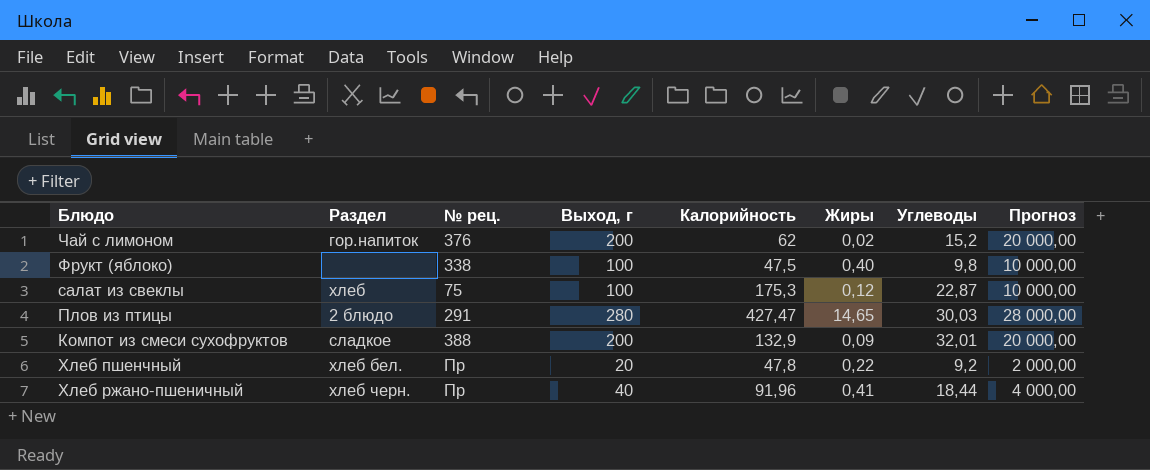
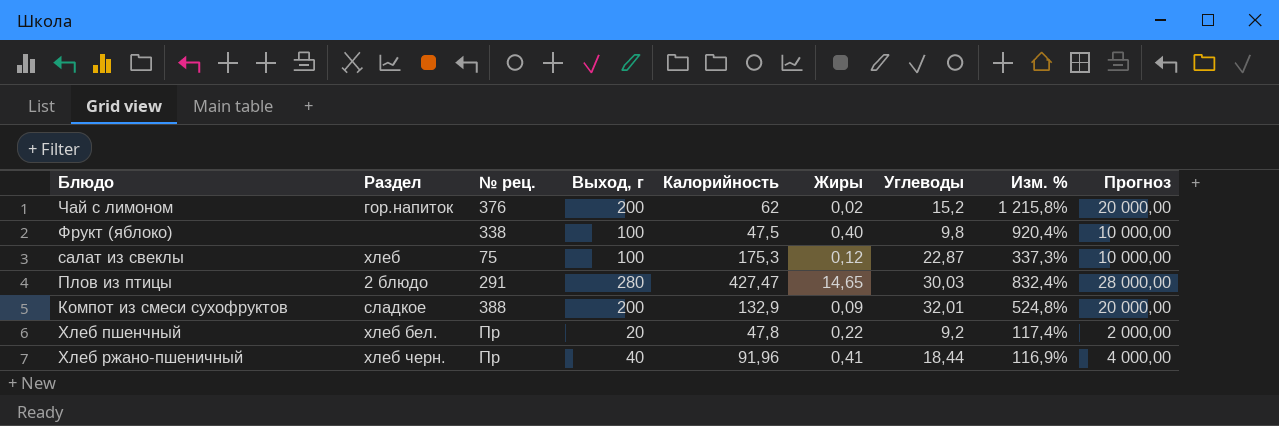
column Изм. % | formula: none -> ([Выход, г] - [Углеводы]) / [Углеводы]

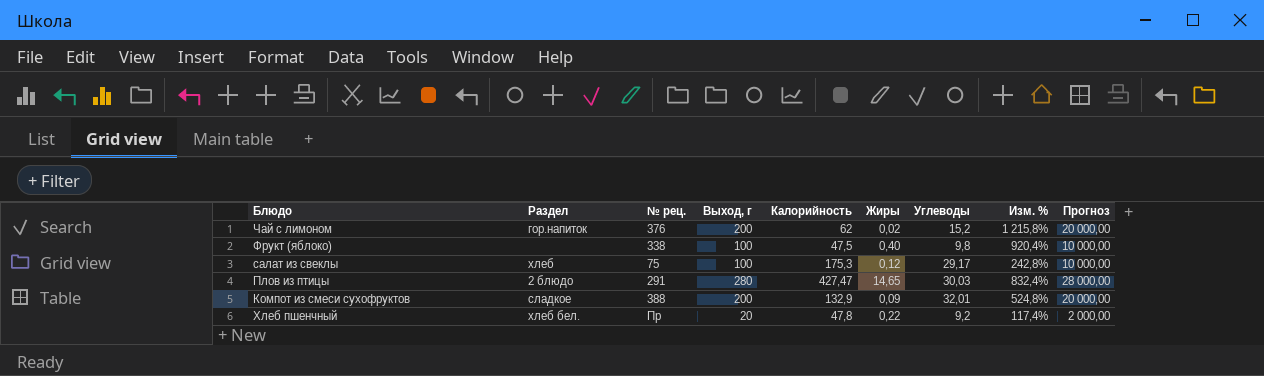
row Хлеб ржано-пшеничный: хлеб черн. | Пр | 40 | 91,96 | 0,41 | 18,44 | 116,9% | 4 000,00 -> none
салат из свеклы | Углеводы: 22,87 -> 29,17
салат из свеклы | Изм. %: 337,3% -> 242,8%

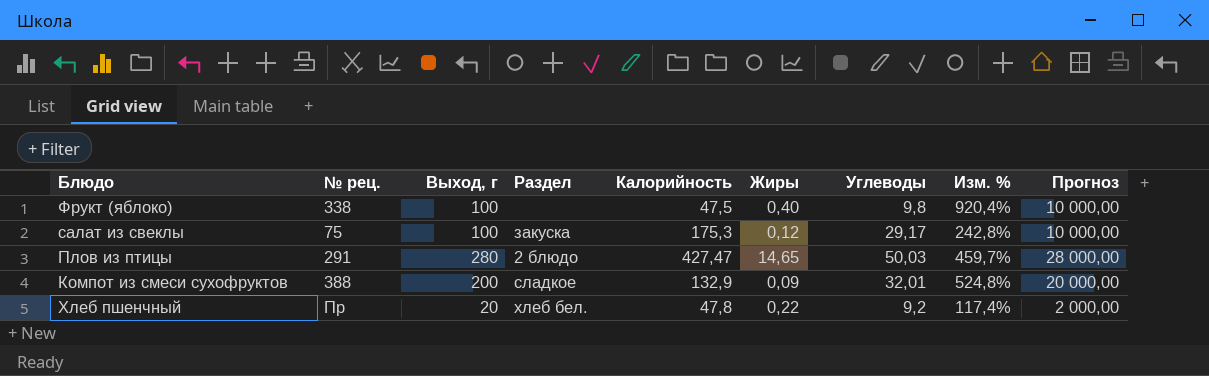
column Раздел | position: 2 -> 4
row Чай с лимоном: гор.напиток | 376 | 200 | 62 | 0,02 | 15,2 | 1 215,8% | 20 000,00 -> none
салат из свеклы | Раздел: хлеб -> закуска
Плов из птицы | Углеводы: 30,03 -> 50,03
Плов из птицы | Изм. %: 832,4% -> 459,7%

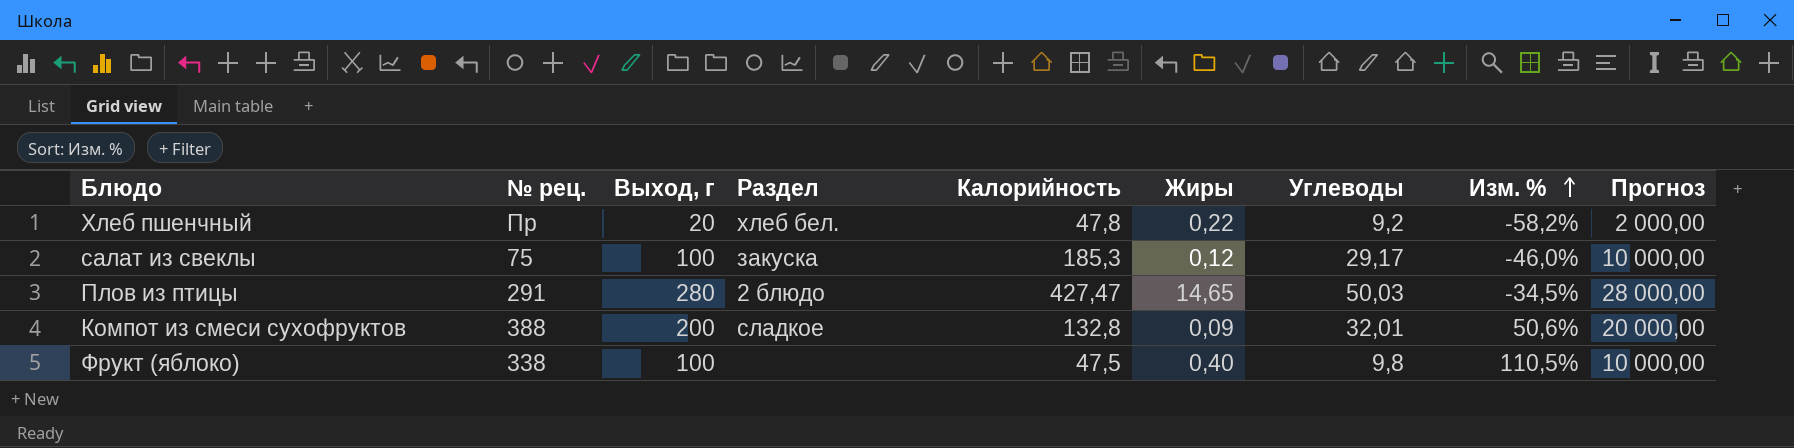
row order: none -> Изм. % ascending
column Изм. % | formula: ([Выход, г] - [Углеводы]) / [Углеводы] -> ([Выход, г] - [Калорийность]) / [Калорийность]
салат из свеклы | Калорийность: 175,3 -> 185,3
Компот из смеси сухофруктов | Калорийность: 132,9 -> 132,8

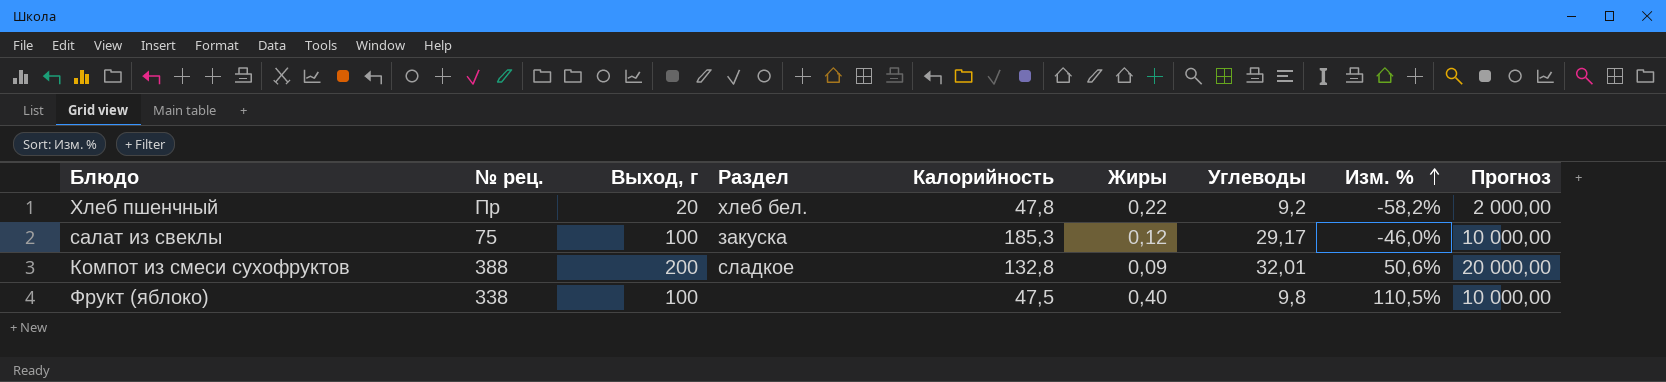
row Плов из птицы: 291 | 280 | 2 блюдо | 427,47 | 14,65 | 50,03 | -34,5% | 28 000,00 -> none

